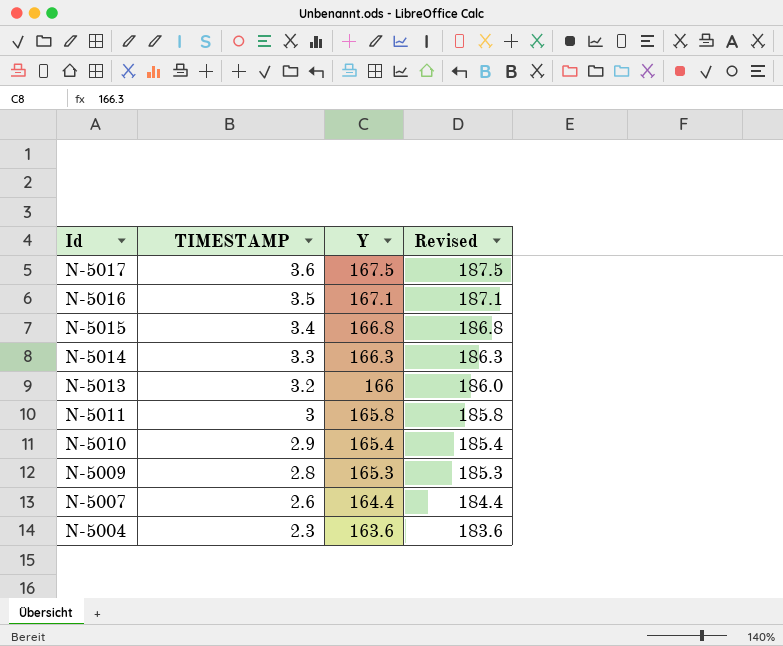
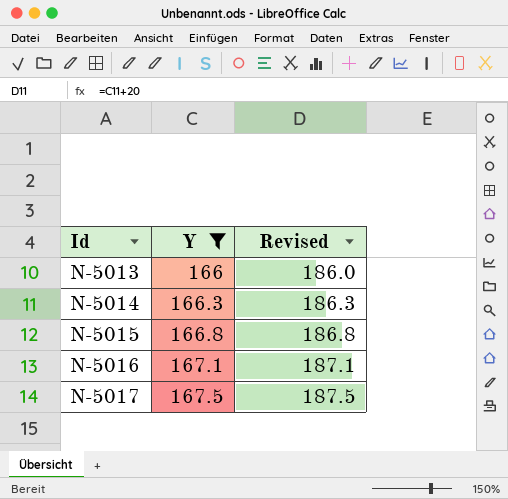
filter: none -> Y >= 166
row order: Id descending -> Id ascending
column TIMESTAMP | position: 2 -> none

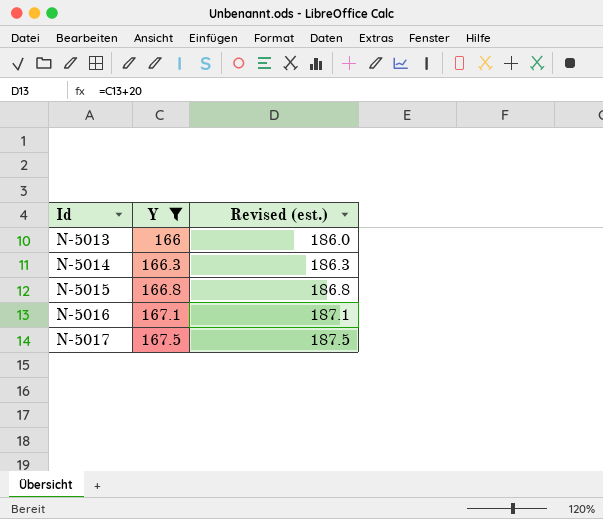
column name: Revised -> Revised (est.)

